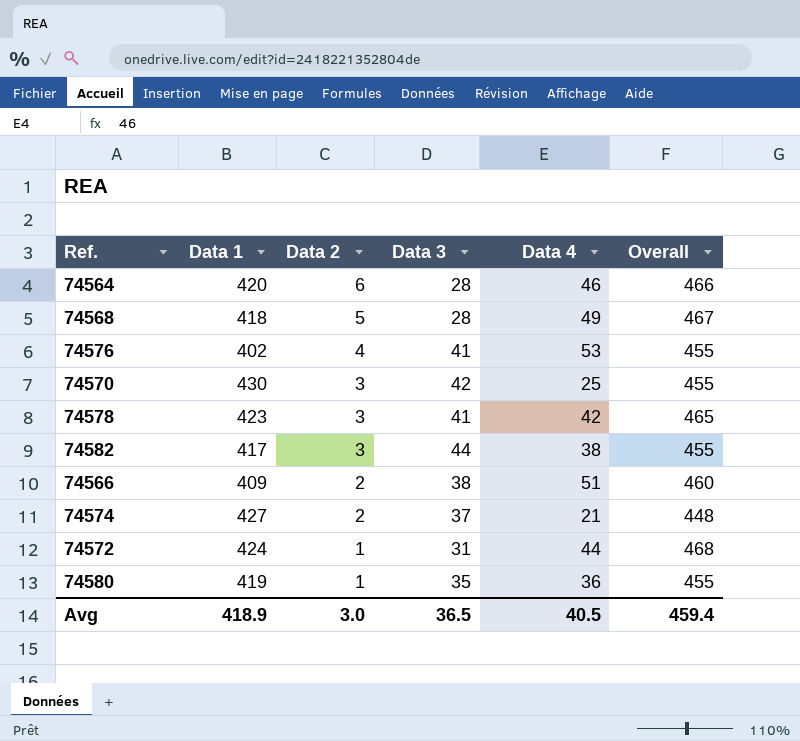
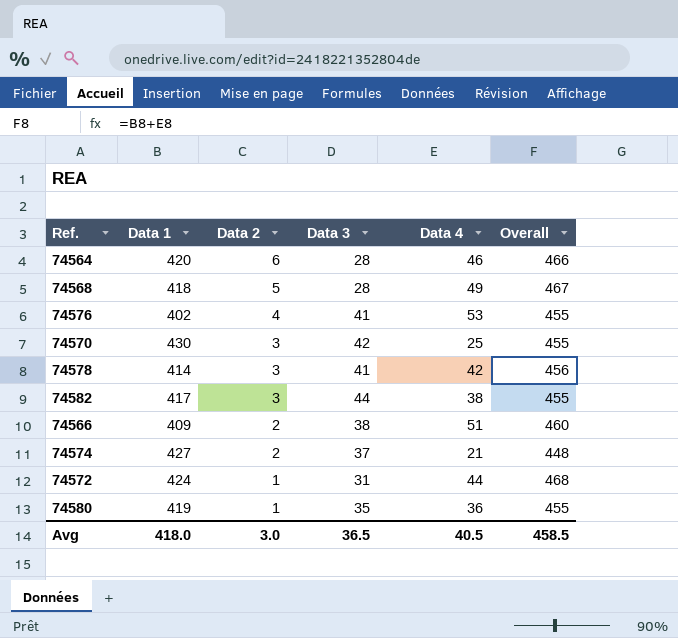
74578 | Data 1: 423 -> 414
74578 | Overall: 465 -> 456
Avg | Data 1: 418.9 -> 418.0
Avg | Overall: 459.4 -> 458.5

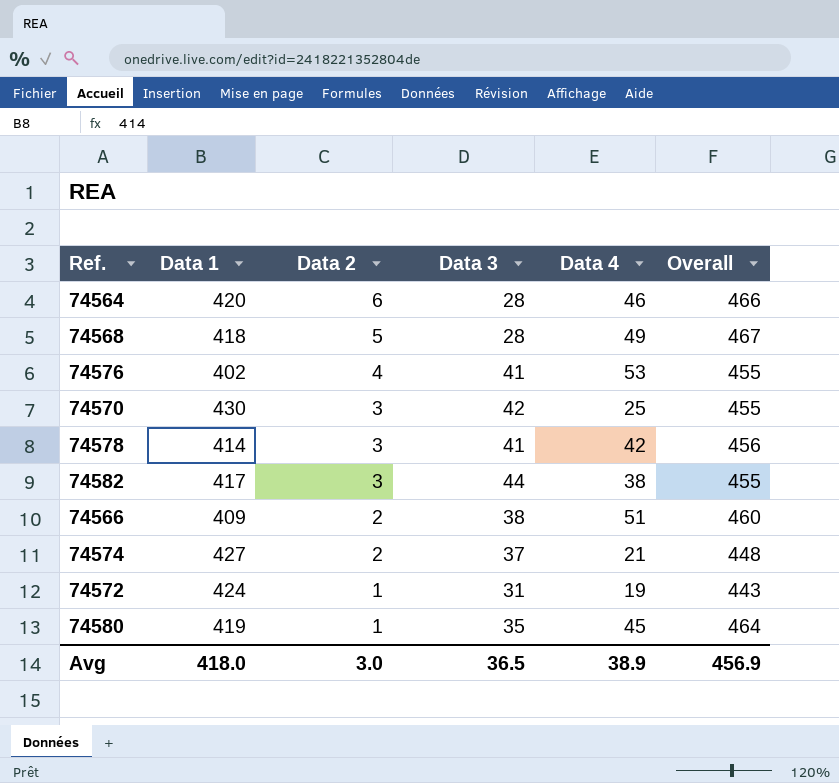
74572 | Data 4: 44 -> 19
74572 | Overall: 468 -> 443
74580 | Data 4: 36 -> 45
74580 | Overall: 455 -> 464
Avg | Data 4: 40.5 -> 38.9
Avg | Overall: 458.5 -> 456.9

